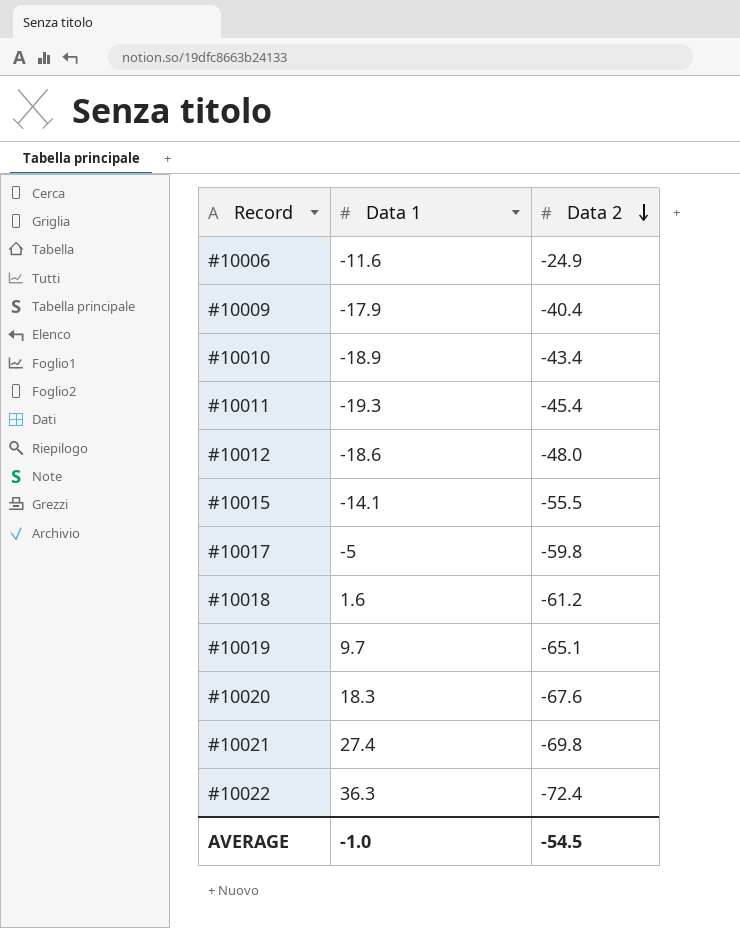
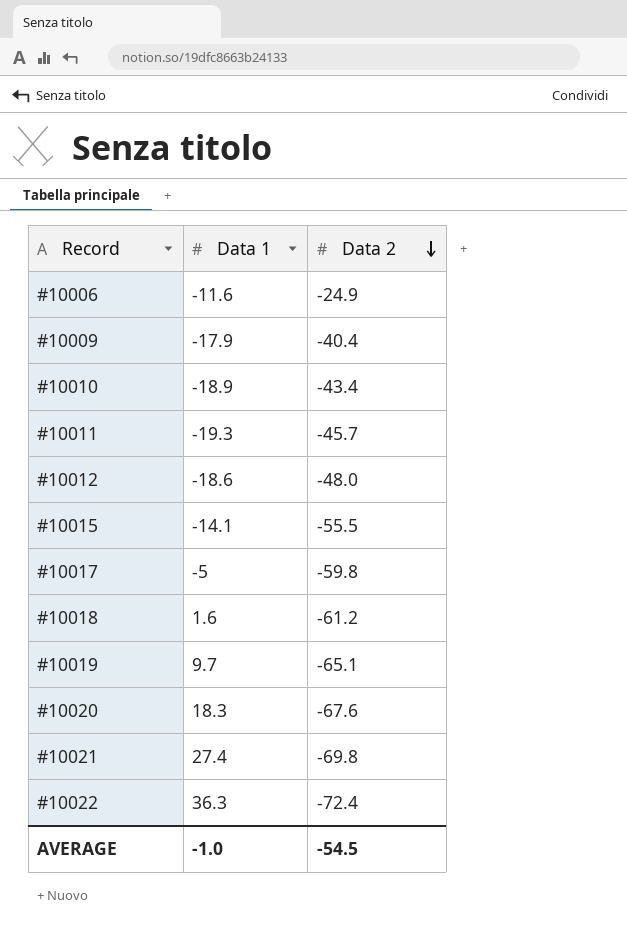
#10011 | Data 2: -45.4 -> -45.7

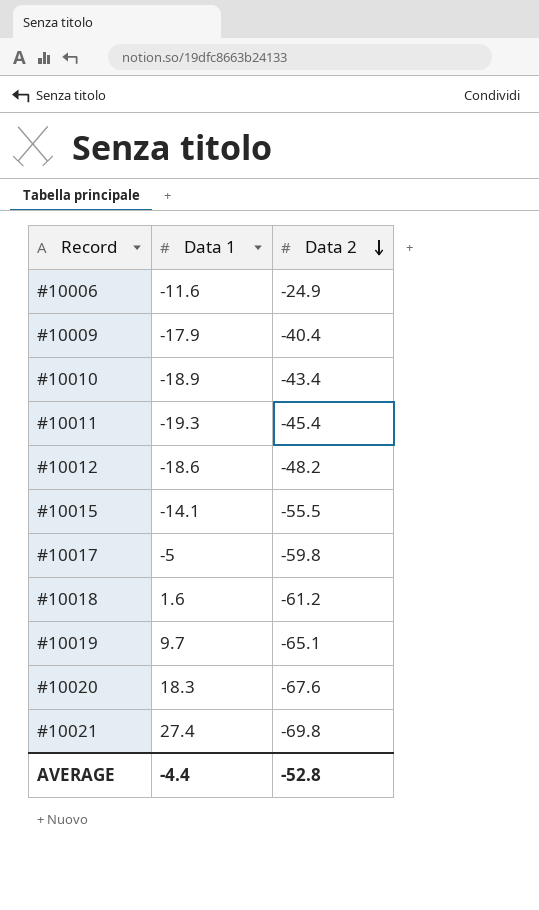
row #10022: 36.3 | -72.4 -> none
#10011 | Data 2: -45.7 -> -45.4
#10012 | Data 2: -48.0 -> -48.2
AVERAGE | Data 1: -1.0 -> -4.4
AVERAGE | Data 2: -54.5 -> -52.8

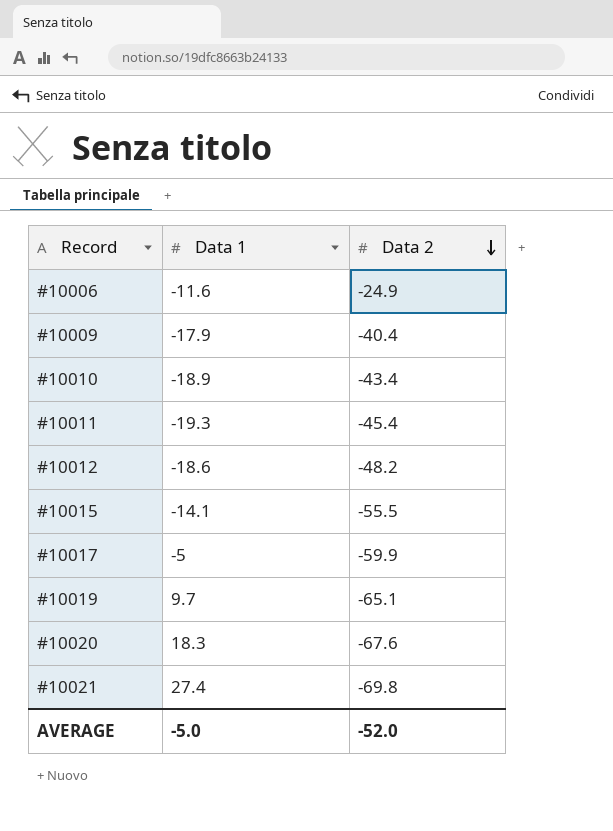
row #10018: 1.6 | -61.2 -> none
#10017 | Data 2: -59.8 -> -59.9
AVERAGE | Data 1: -4.4 -> -5.0
AVERAGE | Data 2: -52.8 -> -52.0

